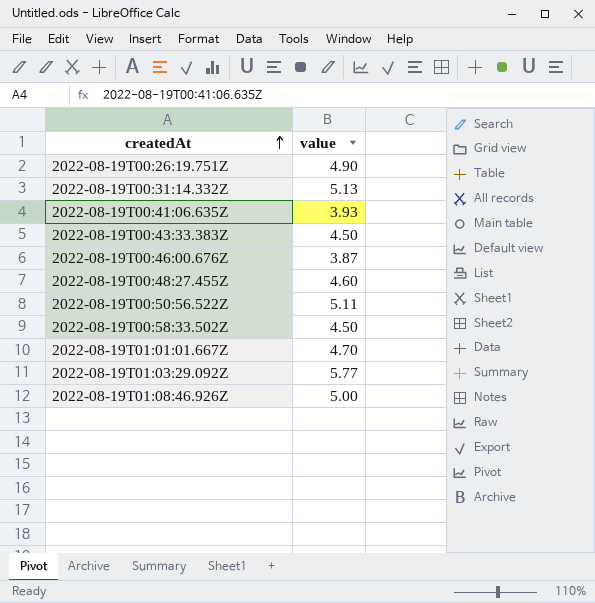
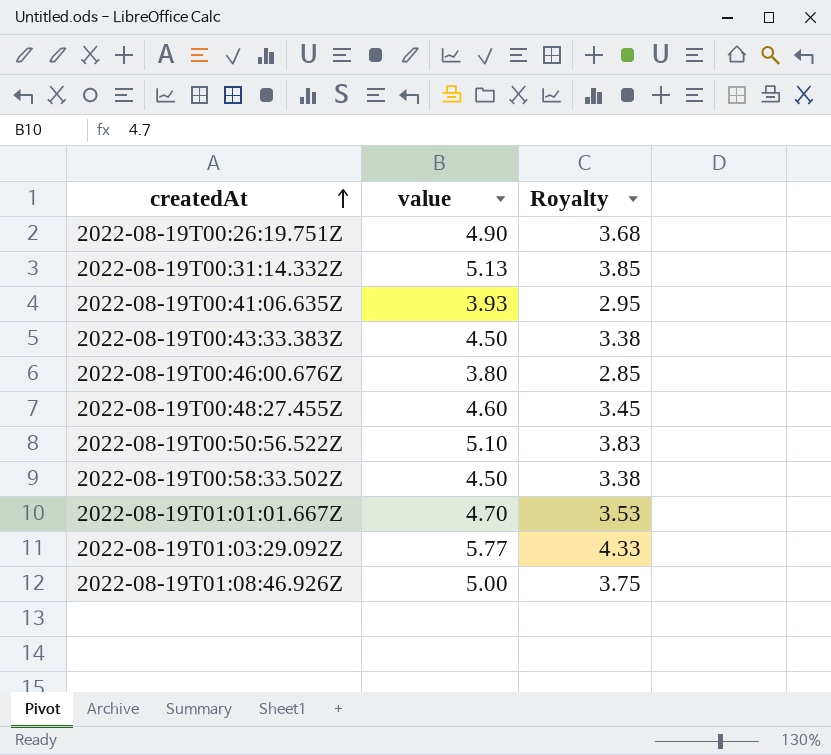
column Royalty | formula: none -> [value] * 0.75
2022-08-19T00:46:00.676Z | value: 3.87 -> 3.80
2022-08-19T00:50:56.522Z | value: 5.11 -> 5.10

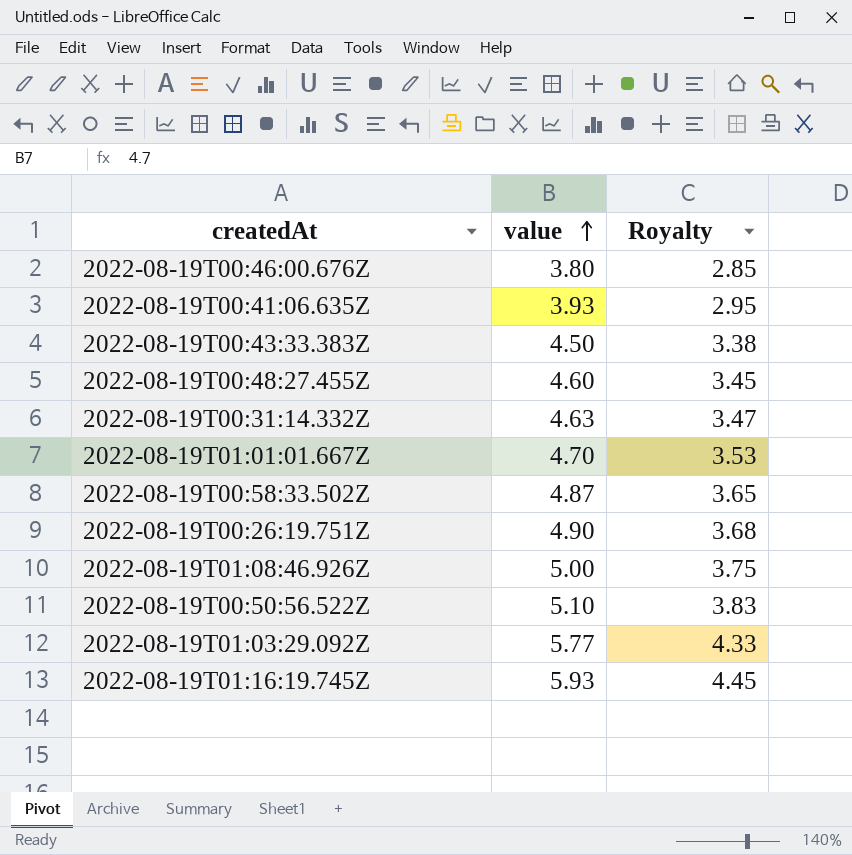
row order: createdAt ascending -> value ascending
2022-08-19T00:31:14.332Z | value: 5.13 -> 4.63
2022-08-19T00:31:14.332Z | Royalty: 3.85 -> 3.47
2022-08-19T00:58:33.502Z | value: 4.50 -> 4.87
2022-08-19T00:58:33.502Z | Royalty: 3.38 -> 3.65
row 2022-08-19T01:16:19.745Z: none -> 5.93 | 4.45

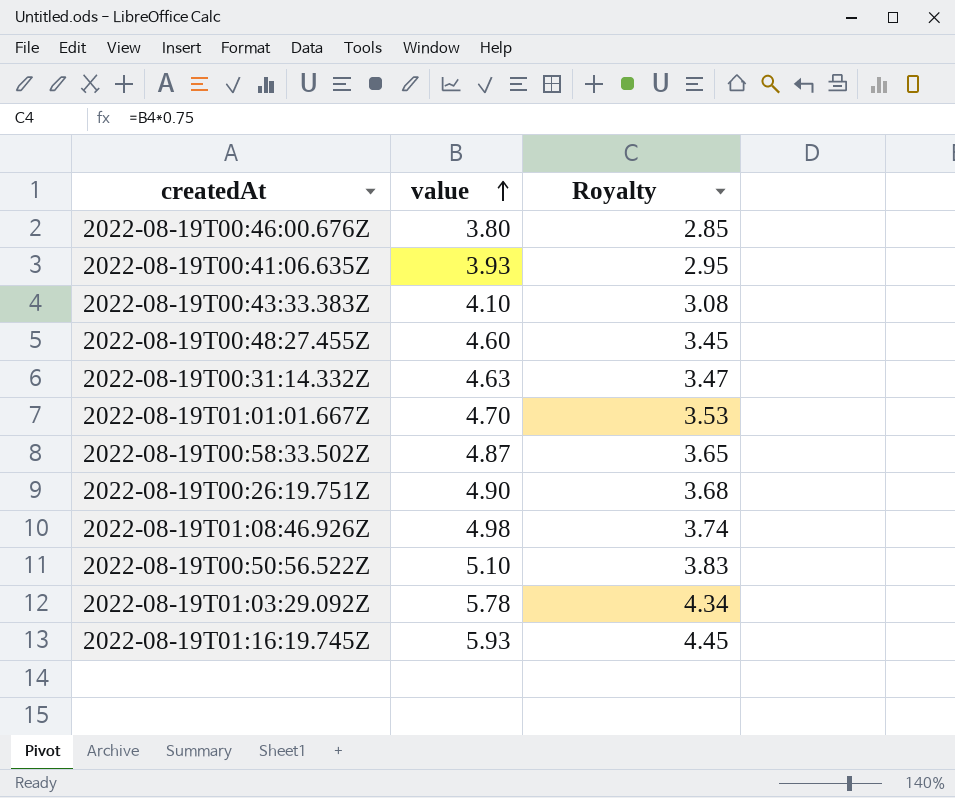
2022-08-19T00:43:33.383Z | value: 4.50 -> 4.10
2022-08-19T00:43:33.383Z | Royalty: 3.38 -> 3.08
2022-08-19T01:08:46.926Z | value: 5.00 -> 4.98
2022-08-19T01:08:46.926Z | Royalty: 3.75 -> 3.74
2022-08-19T01:03:29.092Z | value: 5.77 -> 5.78
2022-08-19T01:03:29.092Z | Royalty: 4.33 -> 4.34

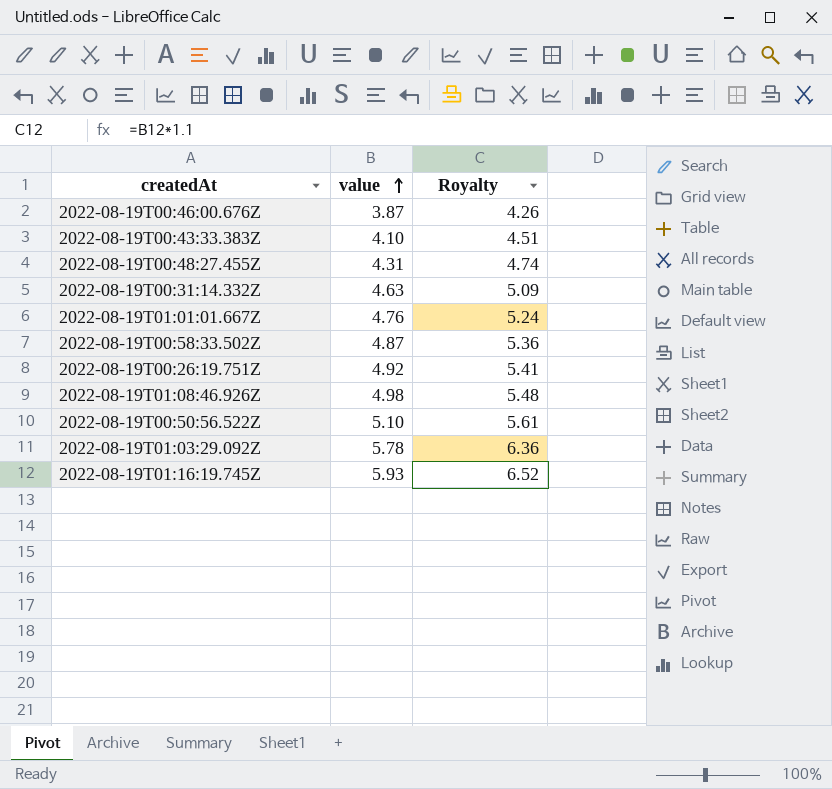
column Royalty | formula: [value] * 0.75 -> [value] * 1.1
row 2022-08-19T00:41:06.635Z: 3.93 | 2.95 -> none
2022-08-19T00:46:00.676Z | value: 3.80 -> 3.87
2022-08-19T00:48:27.455Z | value: 4.60 -> 4.31
2022-08-19T01:01:01.667Z | value: 4.70 -> 4.76
2022-08-19T00:26:19.751Z | value: 4.90 -> 4.92

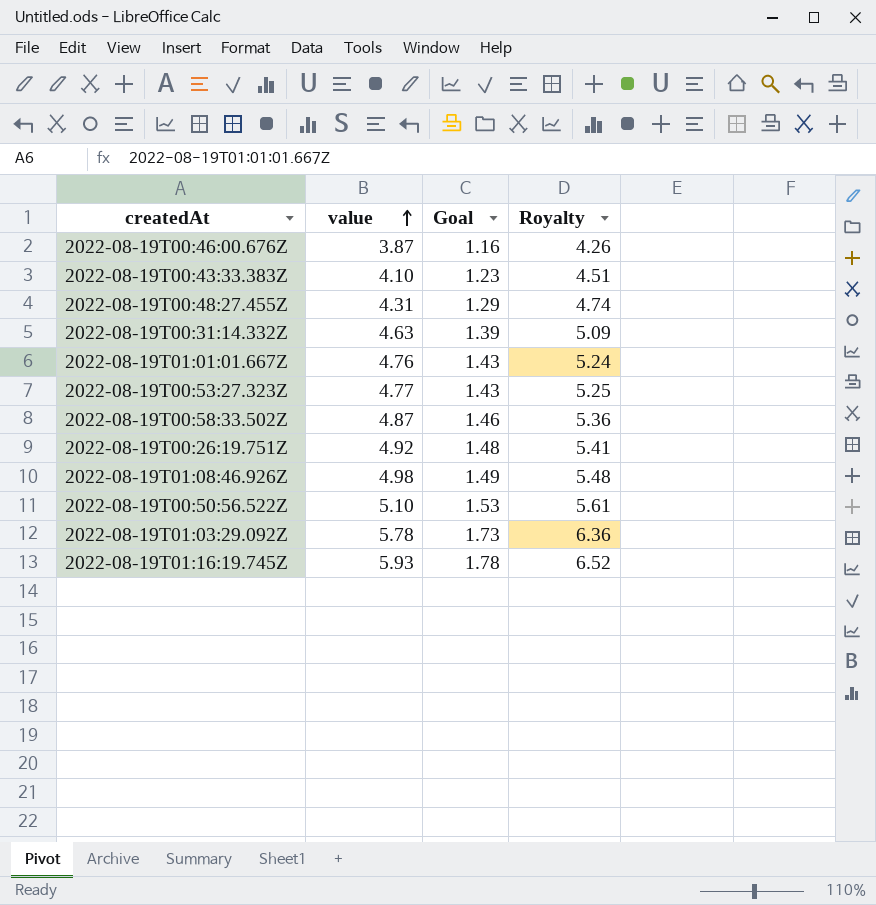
column Goal | formula: none -> [value] * 0.3
row 2022-08-19T00:53:27.323Z: none -> 4.77 | 1.43 | 5.25

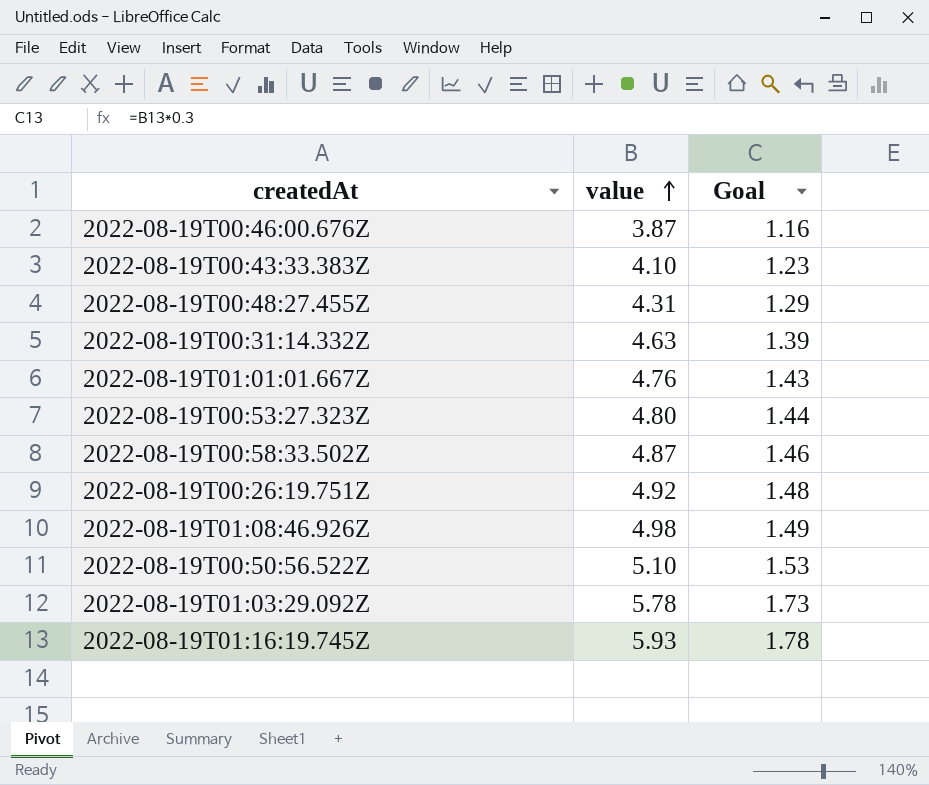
column Royalty | formula: [value] * 1.1 -> none
2022-08-19T00:53:27.323Z | value: 4.77 -> 4.80
2022-08-19T00:53:27.323Z | Goal: 1.43 -> 1.44

